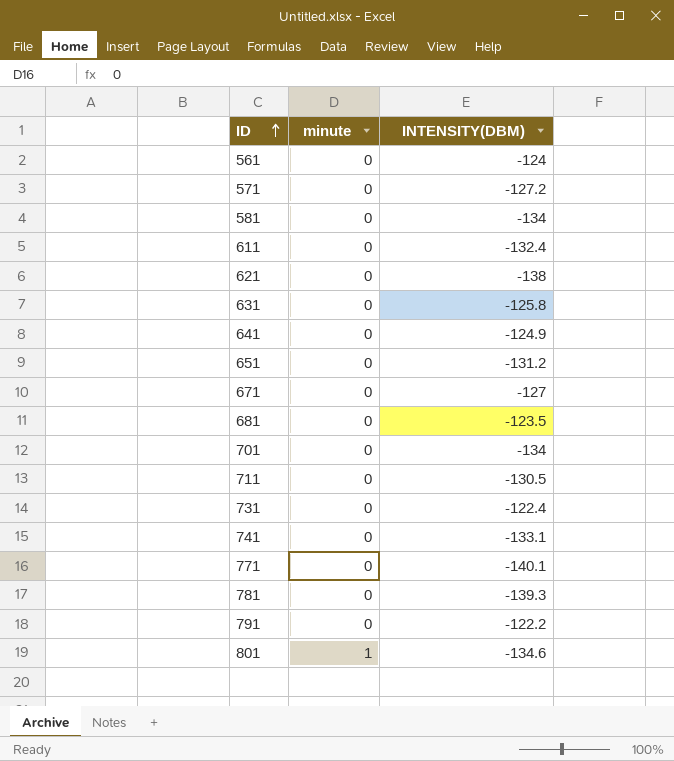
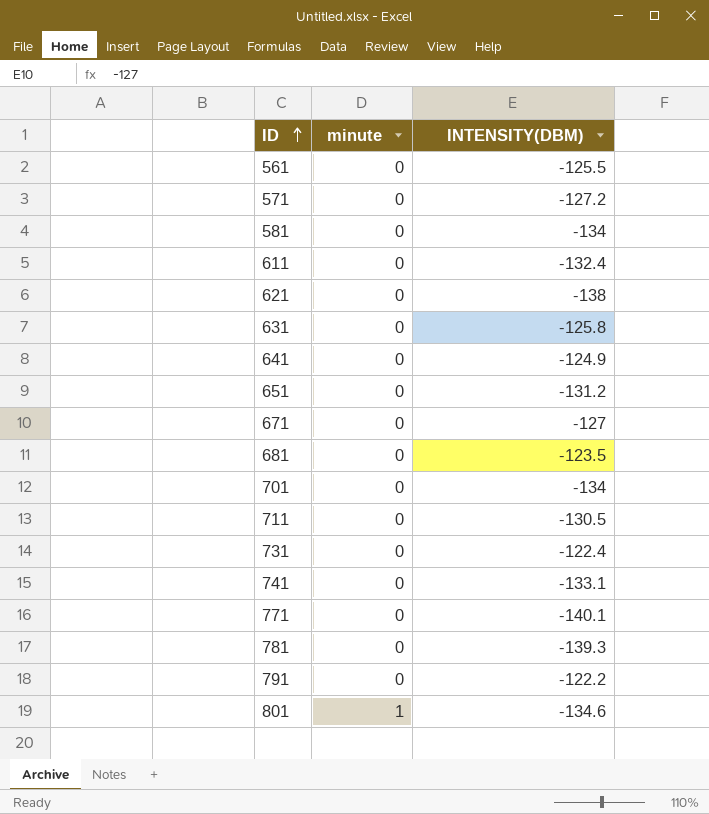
561 | INTENSITY(DBM): -124 -> -125.5

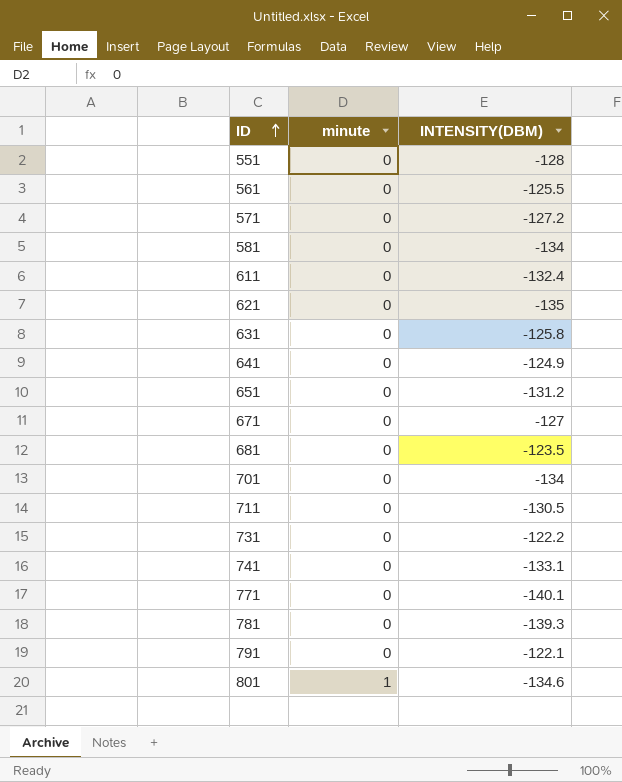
row 551: none -> 0 | -128
621 | INTENSITY(DBM): -138 -> -135
731 | INTENSITY(DBM): -122.4 -> -122.2
791 | INTENSITY(DBM): -122.2 -> -122.1

